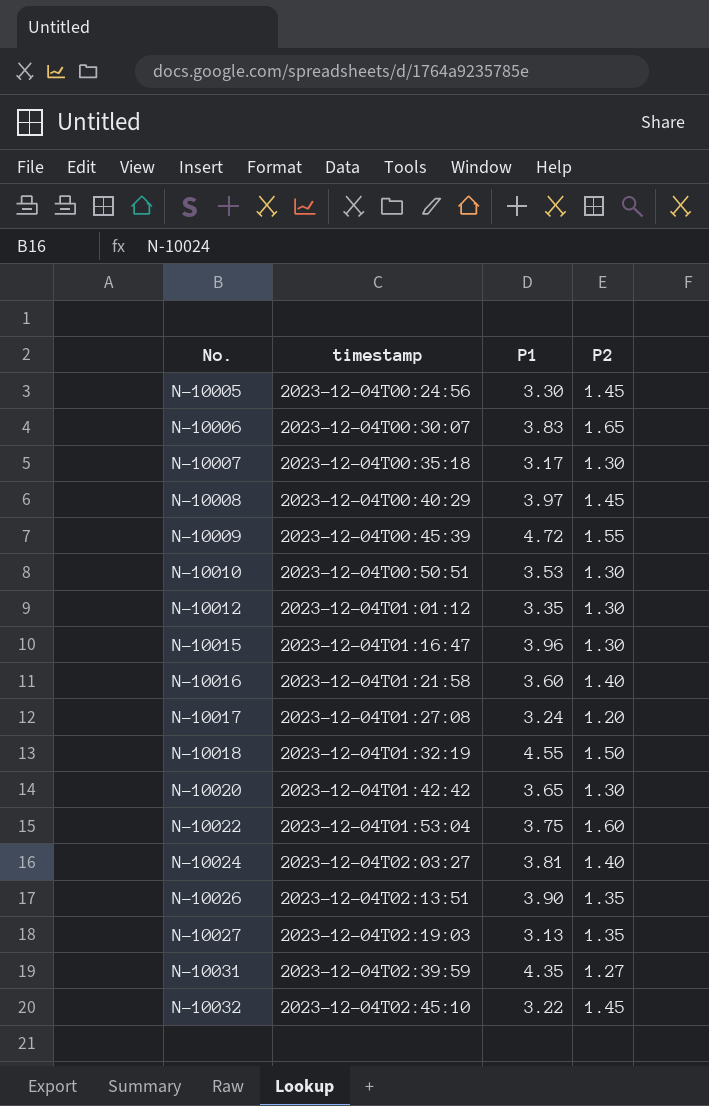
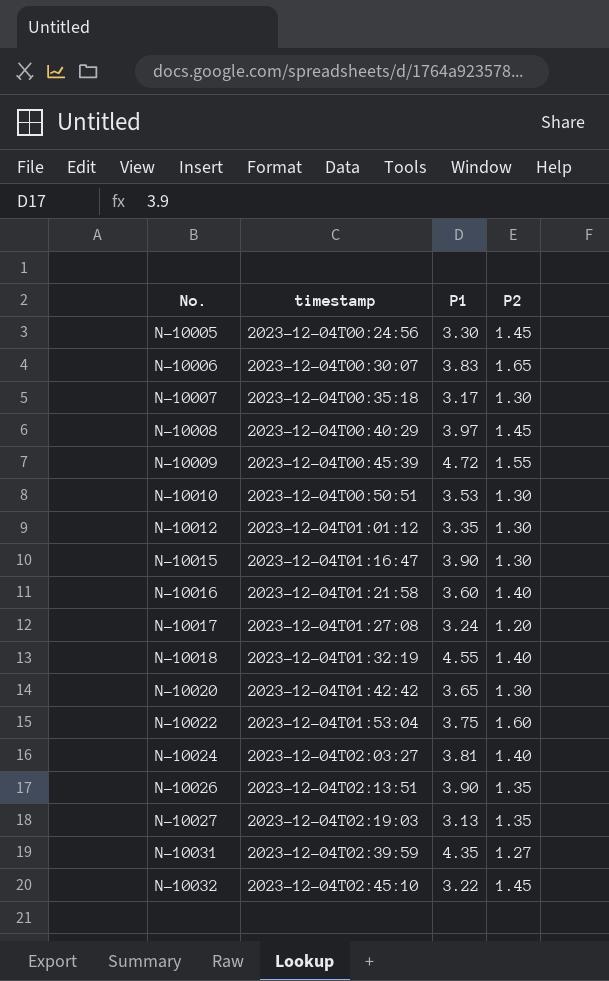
N-10015 | P1: 3.96 -> 3.90
N-10018 | P2: 1.50 -> 1.40

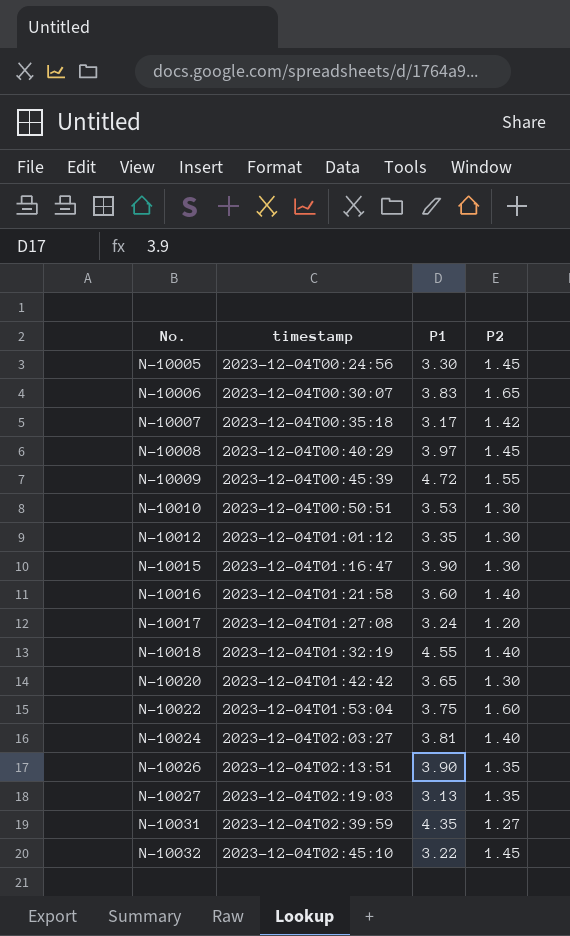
N-10007 | P2: 1.30 -> 1.42

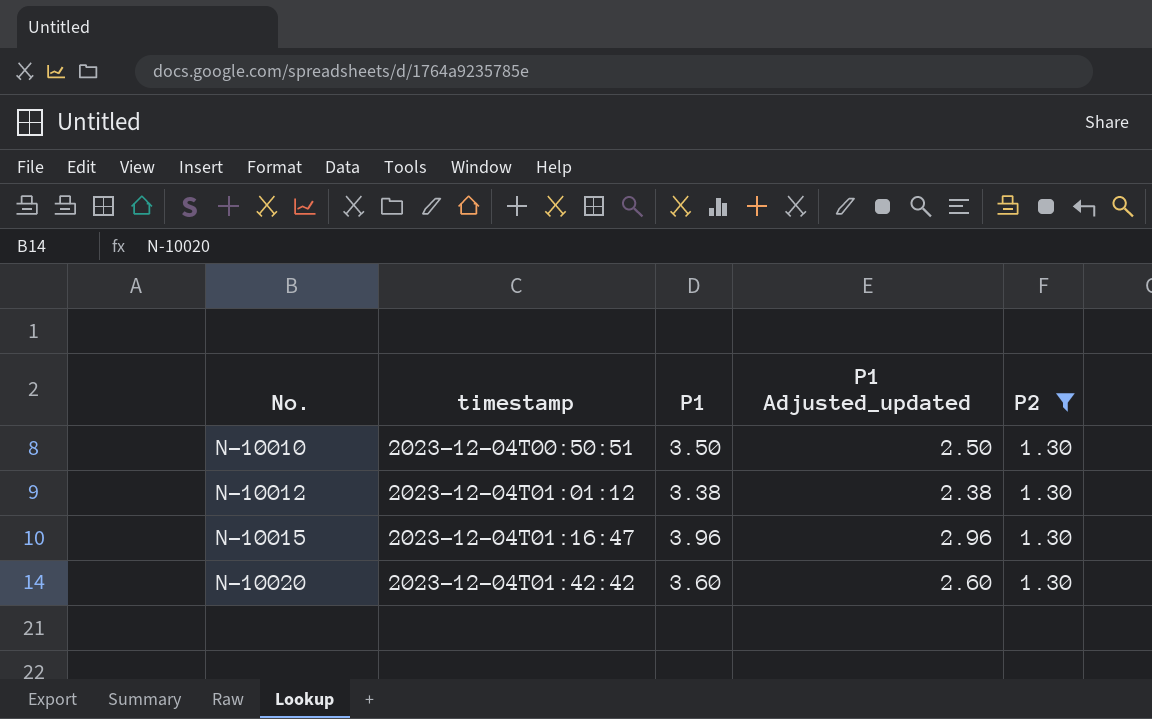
filter: none -> P2 = 1.30
column P1 Adjusted_updated | formula: none -> [P1] - 1
N-10010 | P1: 3.53 -> 3.50
N-10012 | P1: 3.35 -> 3.38
N-10015 | P1: 3.90 -> 3.96
N-10020 | P1: 3.65 -> 3.60

